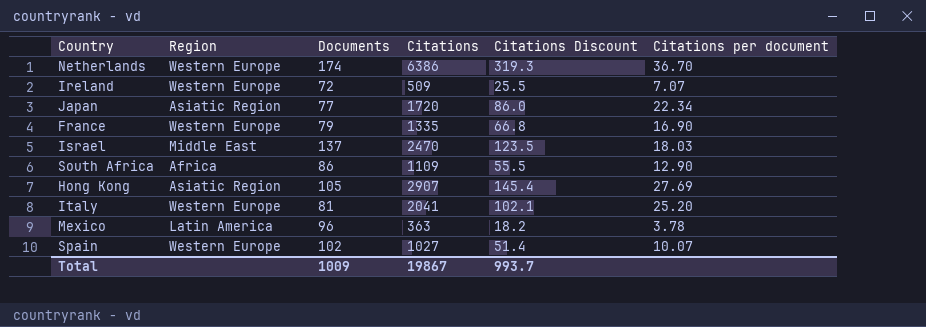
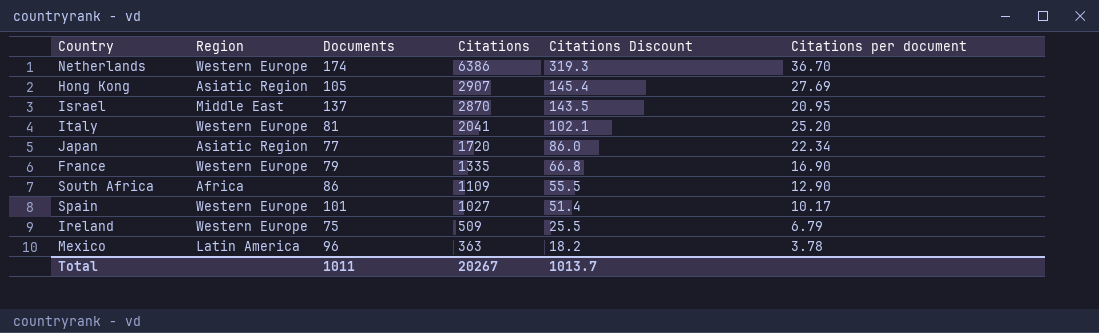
row order: none -> Citations descending
Israel | Citations: 2470 -> 2870
Israel | Citations Discount: 123.5 -> 143.5
Israel | Citations per document: 18.03 -> 20.95
Spain | Documents: 102 -> 101
Spain | Citations per document: 10.07 -> 10.17
Ireland | Documents: 72 -> 75
Ireland | Citations per document: 7.07 -> 6.79
Total | Documents: 1009 -> 1011
Total | Citations: 19867 -> 20267
Total | Citations Discount: 993.7 -> 1013.7

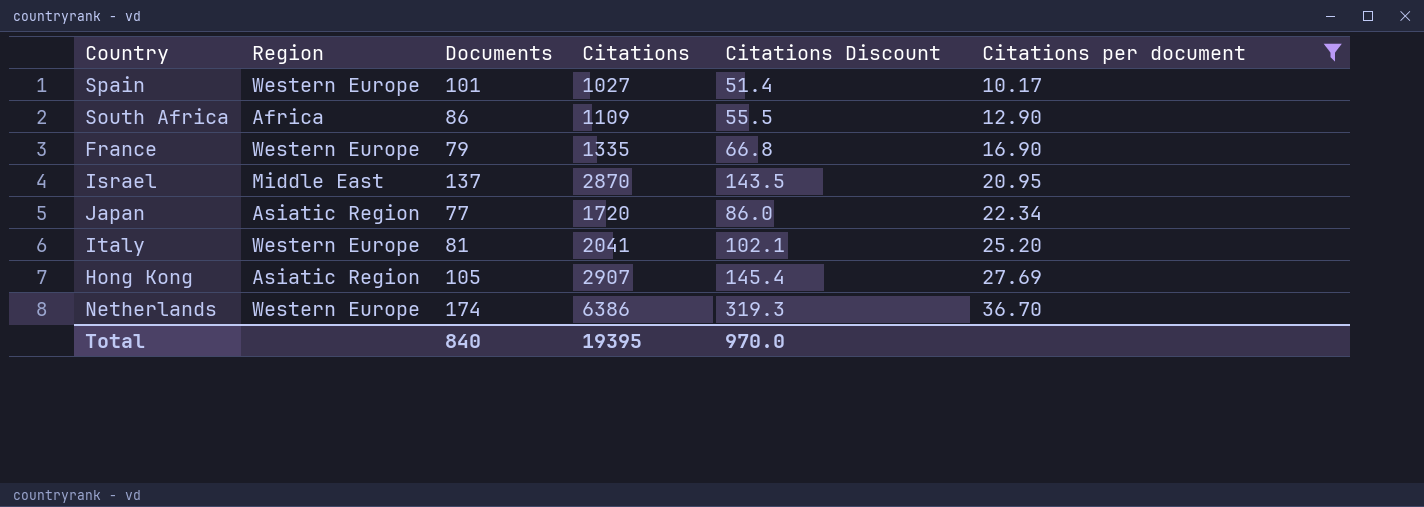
filter: none -> Citations per document >= 10.17
row order: Citations descending -> Citations per document ascending
Total | Documents: 1011 -> 840
Total | Citations: 20267 -> 19395
Total | Citations Discount: 1013.7 -> 970.0

